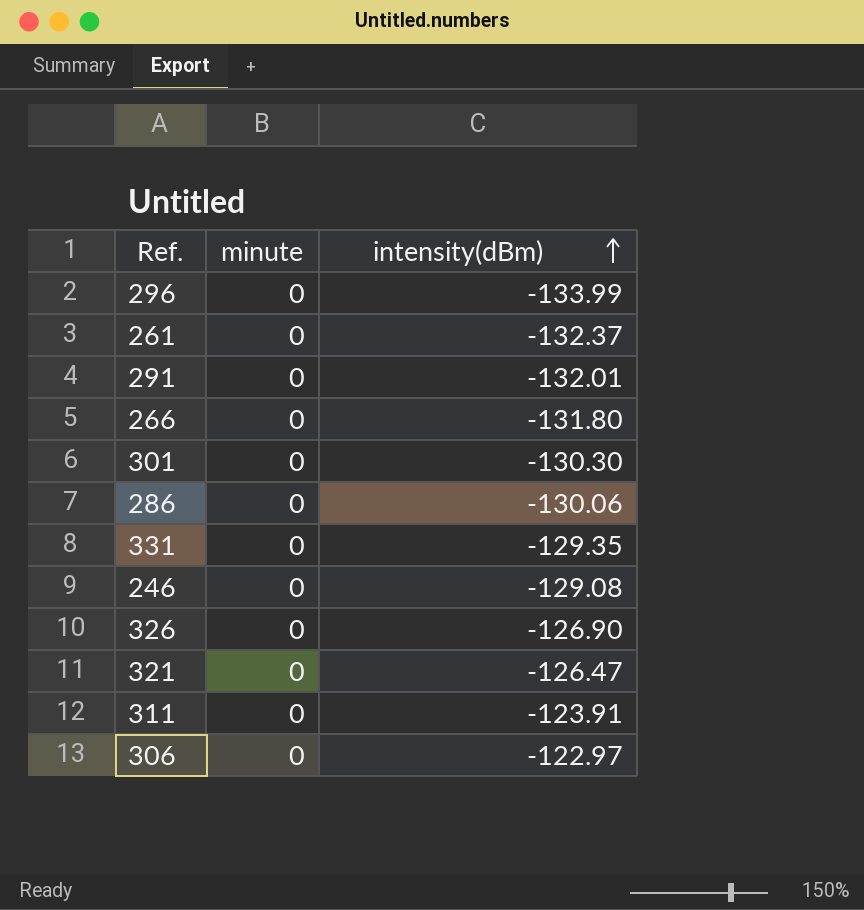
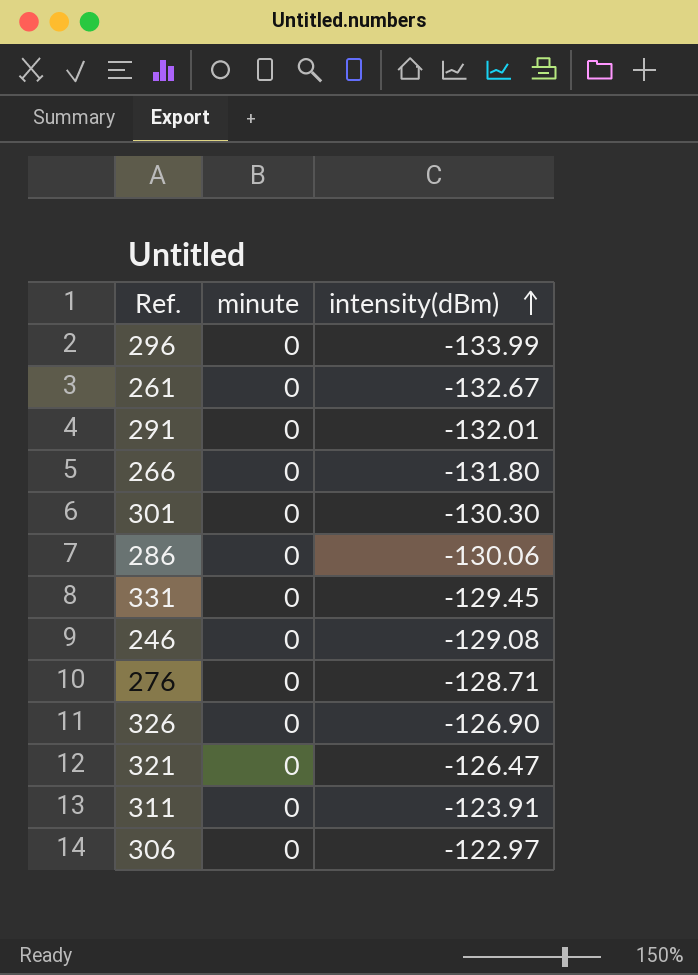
261 | intensity(dBm): -132.37 -> -132.67
331 | intensity(dBm): -129.35 -> -129.45
row 276: none -> 0 | -128.71

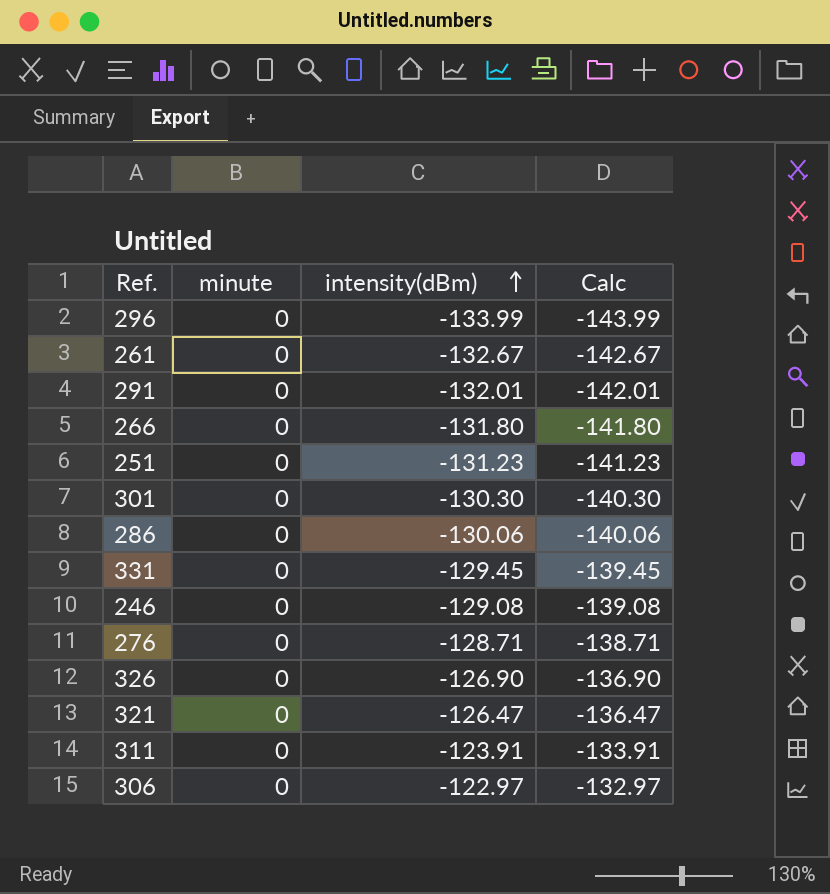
column Calc | formula: none -> [intensity(dBm)] - 10
row 251: none -> 0 | -131.23 | -141.23

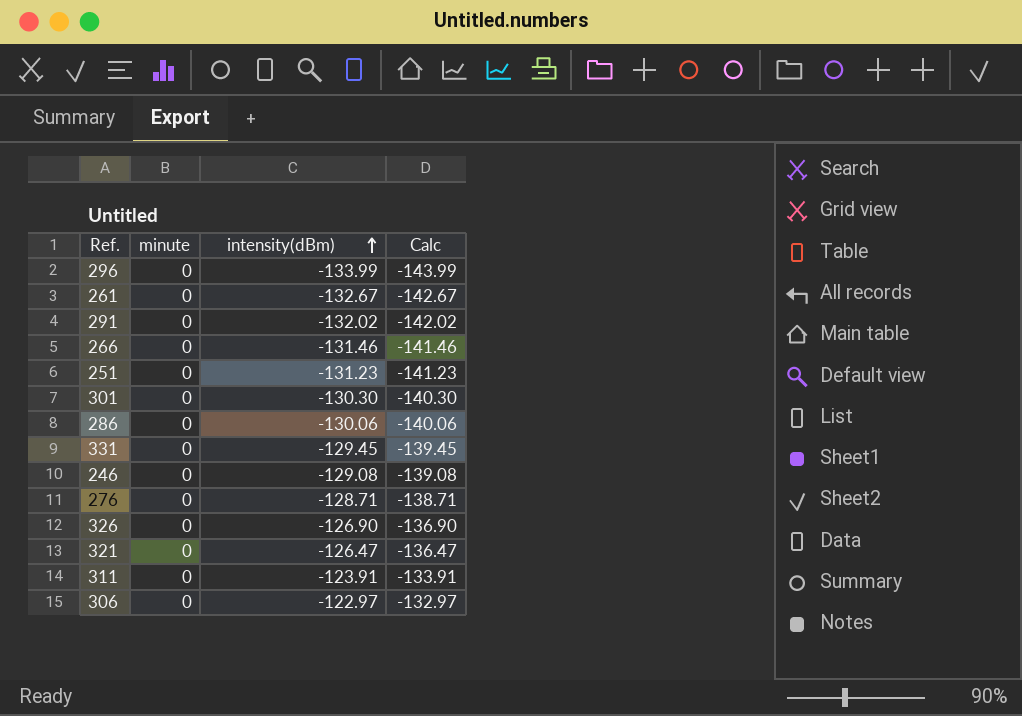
291 | intensity(dBm): -132.01 -> -132.02
291 | Calc: -142.01 -> -142.02
266 | intensity(dBm): -131.80 -> -131.46
266 | Calc: -141.80 -> -141.46

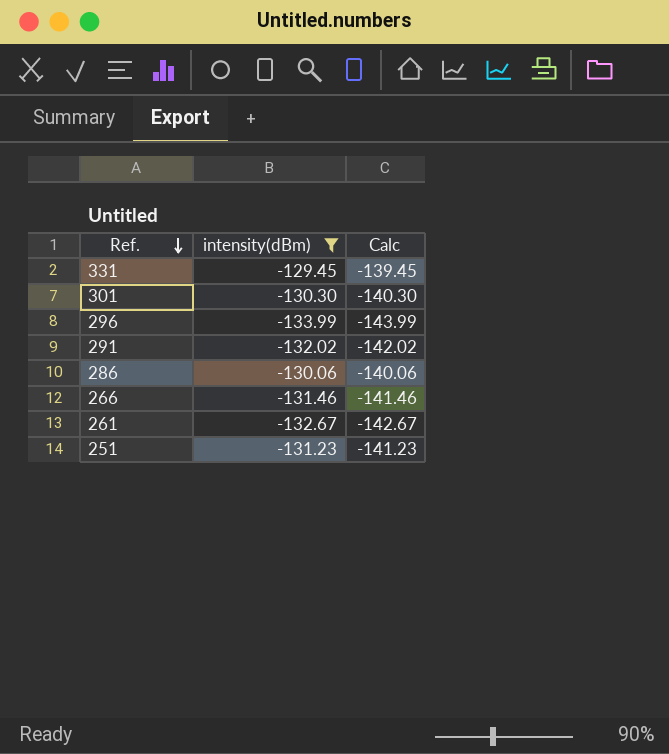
filter: none -> intensity(dBm) <= -129.45
row order: intensity(dBm) ascending -> Ref. descending
column minute | position: 2 -> none

